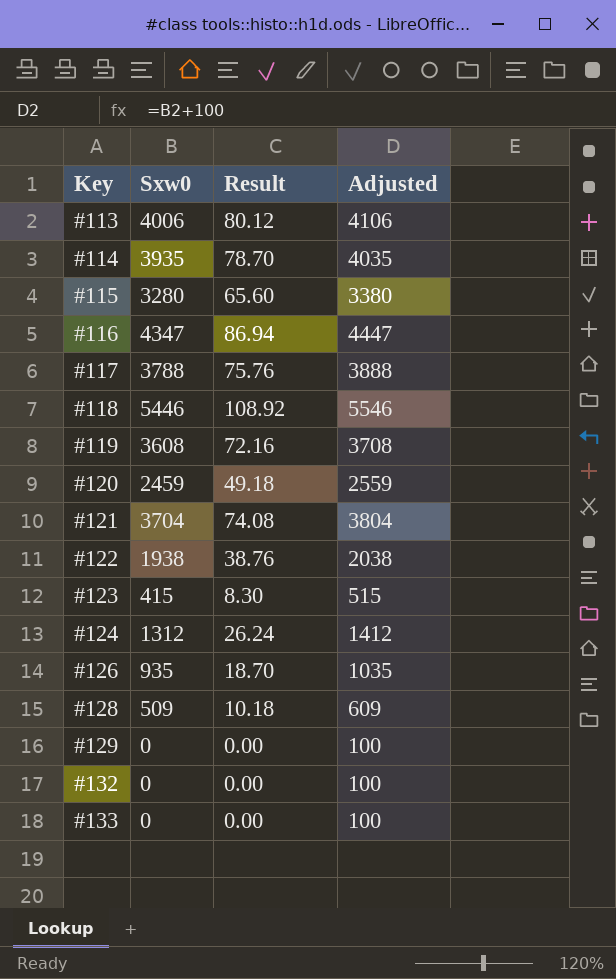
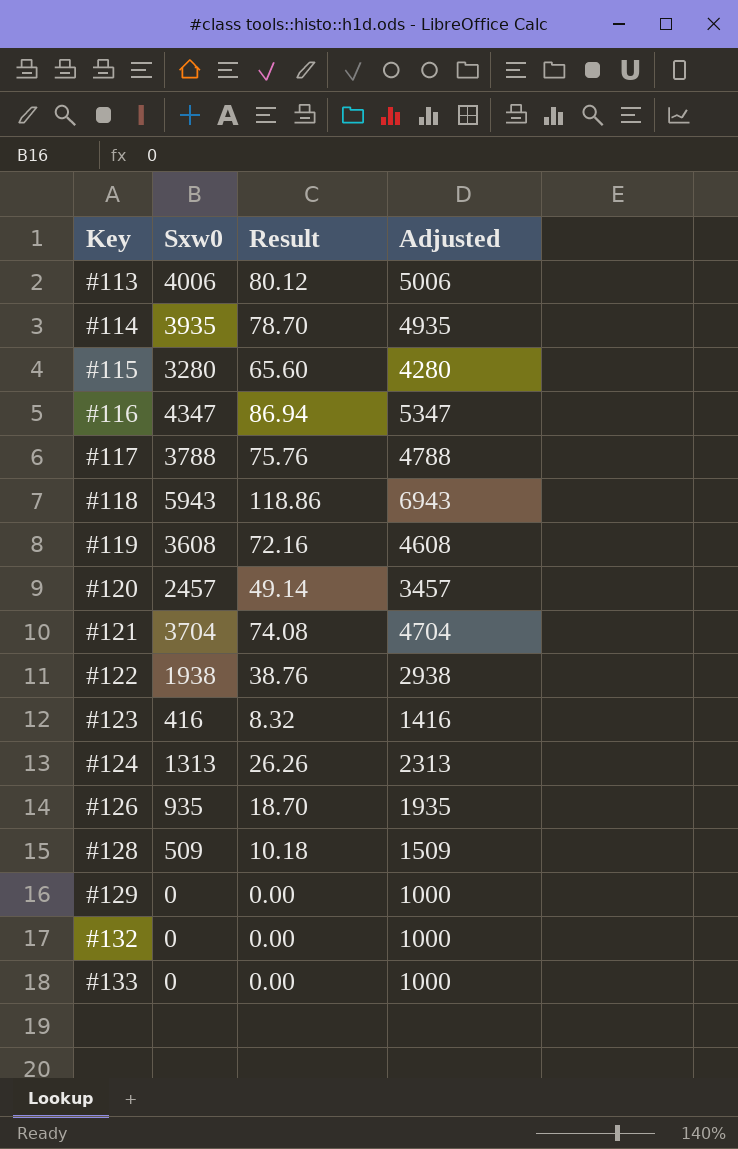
column Adjusted | formula: [Sxw0] + 100 -> [Sxw0] + 1000
#118 | Sxw0: 5446 -> 5943
#118 | Result: 108.92 -> 118.86
#120 | Sxw0: 2459 -> 2457
#120 | Result: 49.18 -> 49.14
#123 | Sxw0: 415 -> 416
#123 | Result: 8.30 -> 8.32
#124 | Sxw0: 1312 -> 1313
#124 | Result: 26.24 -> 26.26

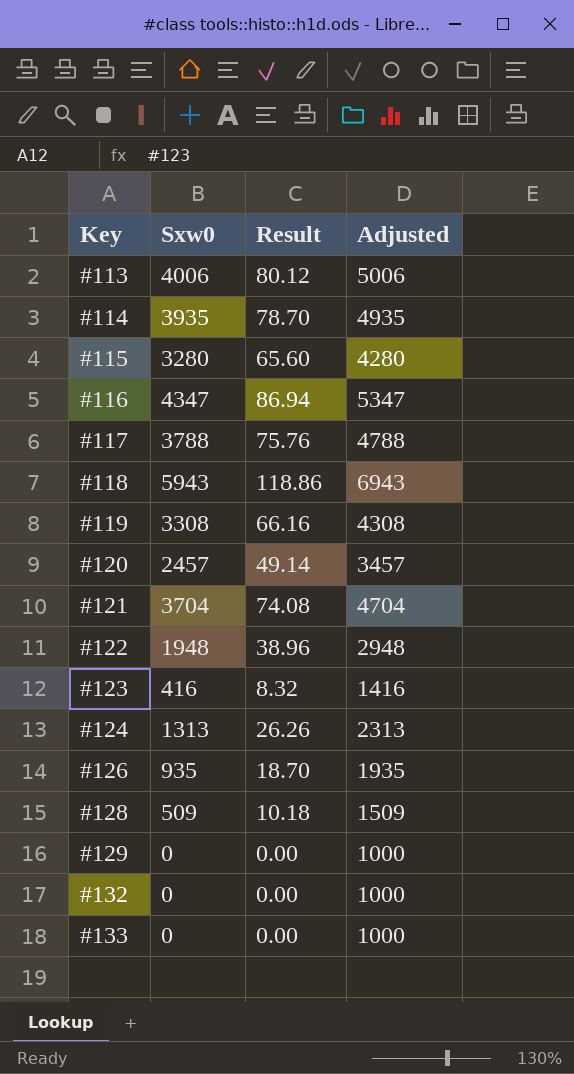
#119 | Sxw0: 3608 -> 3308
#119 | Result: 72.16 -> 66.16
#119 | Adjusted: 4608 -> 4308
#122 | Sxw0: 1938 -> 1948
#122 | Result: 38.76 -> 38.96
#122 | Adjusted: 2938 -> 2948

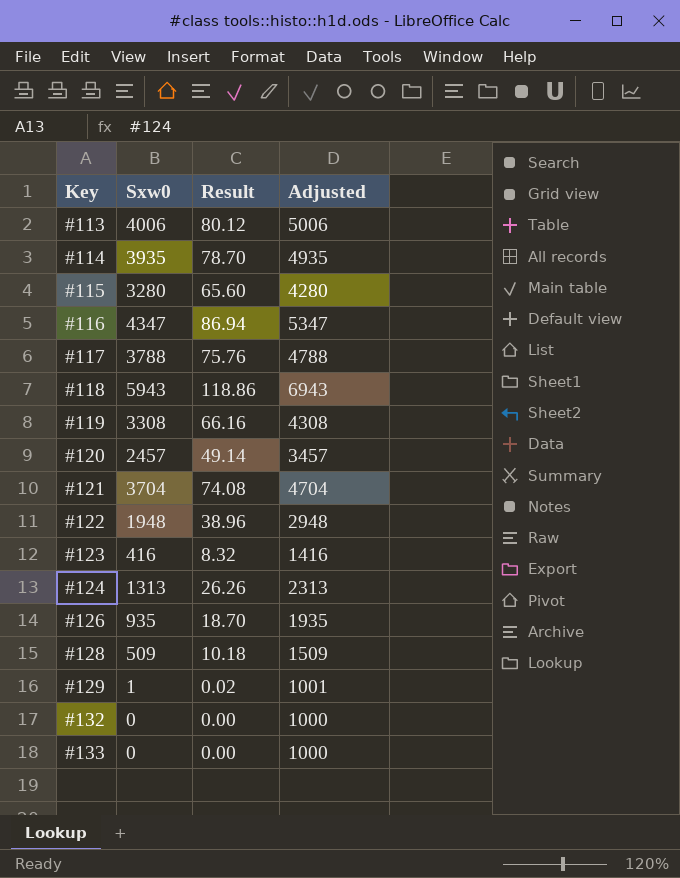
#129 | Sxw0: 0 -> 1
#129 | Result: 0.00 -> 0.02
#129 | Adjusted: 1000 -> 1001

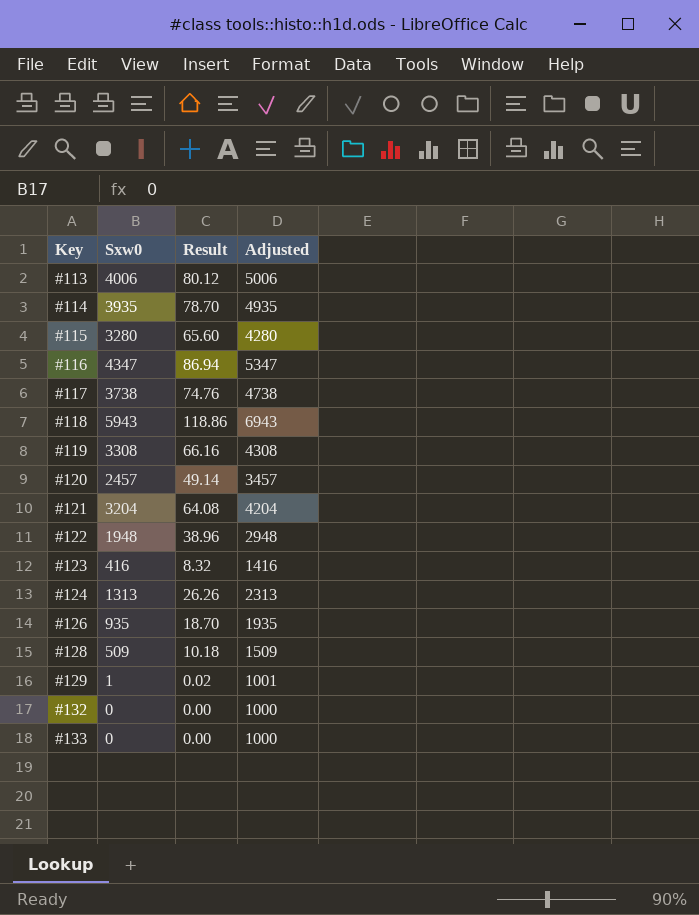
#117 | Sxw0: 3788 -> 3738
#117 | Result: 75.76 -> 74.76
#117 | Adjusted: 4788 -> 4738
#121 | Sxw0: 3704 -> 3204
#121 | Result: 74.08 -> 64.08
#121 | Adjusted: 4704 -> 4204

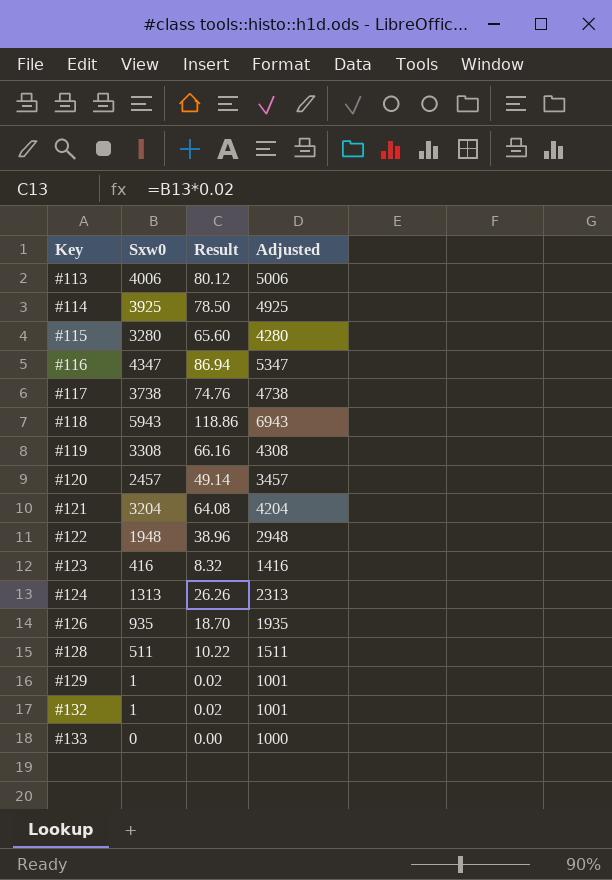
#114 | Sxw0: 3935 -> 3925
#114 | Result: 78.70 -> 78.50
#114 | Adjusted: 4935 -> 4925
#128 | Sxw0: 509 -> 511
#128 | Result: 10.18 -> 10.22
#128 | Adjusted: 1509 -> 1511
#132 | Sxw0: 0 -> 1
#132 | Result: 0.00 -> 0.02
#132 | Adjusted: 1000 -> 1001

